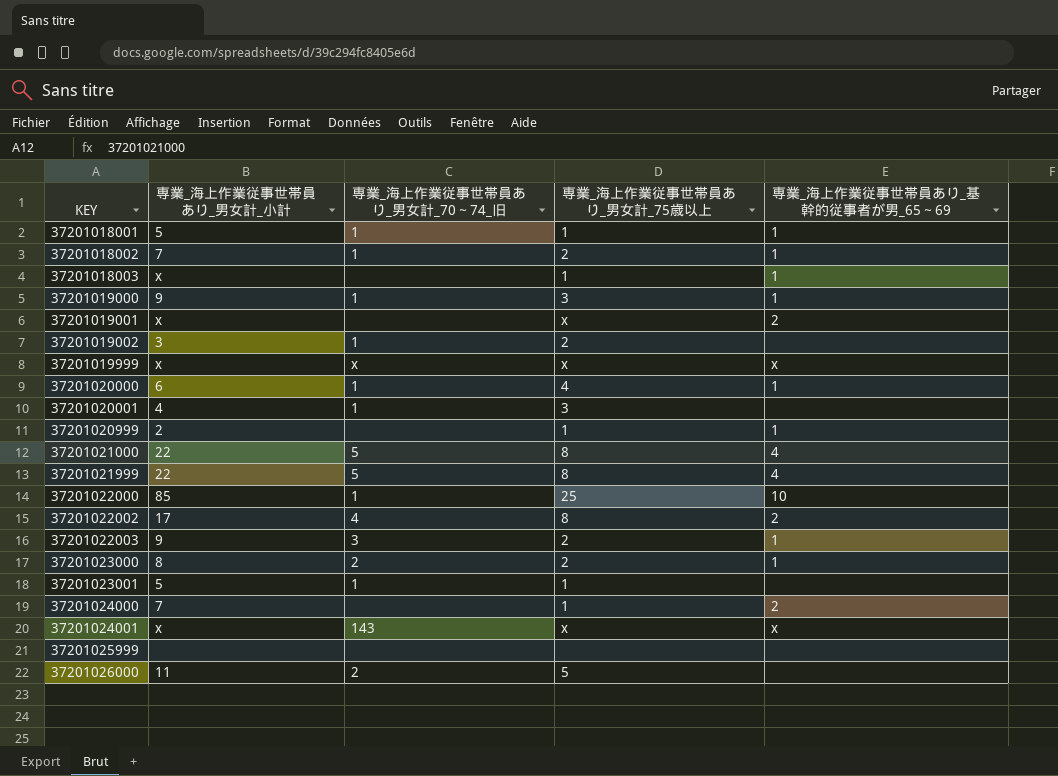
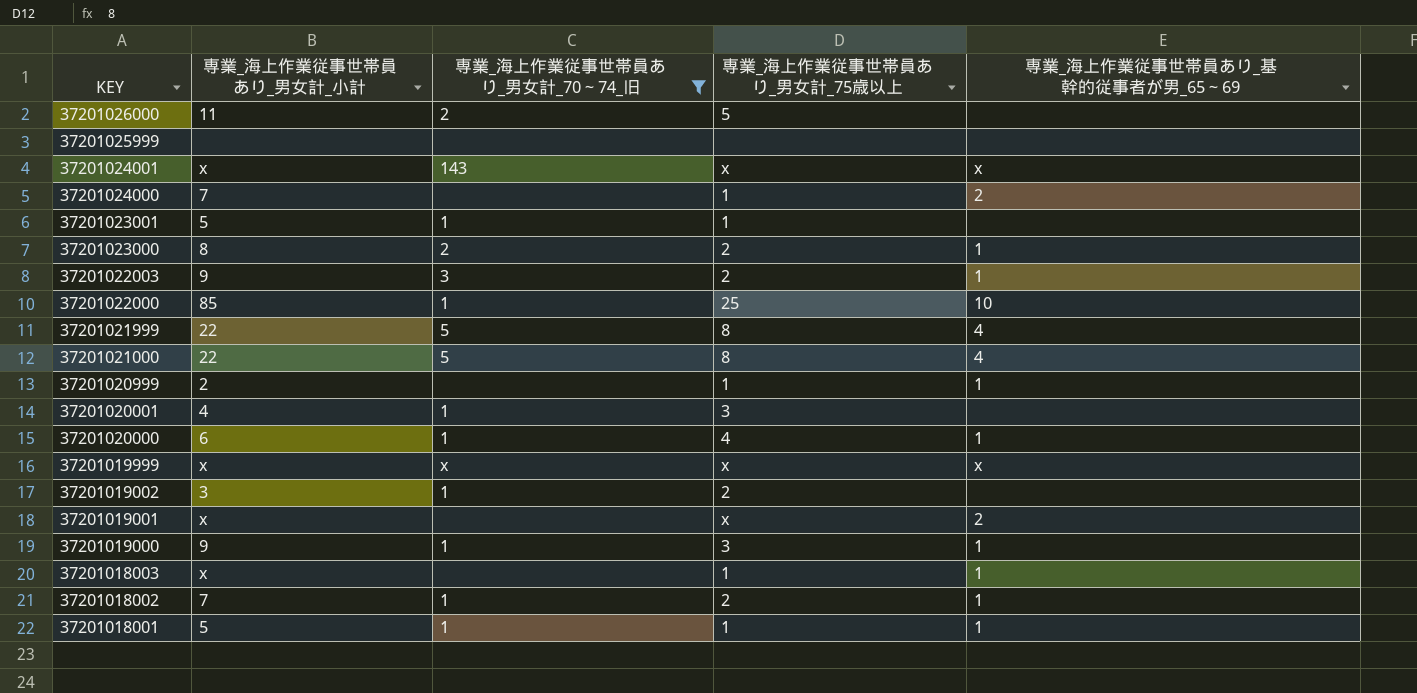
filter: none -> 専業_海上作業従事世帯員あり_男女計_70～74_旧 != 4
row order: KEY ascending -> KEY descending

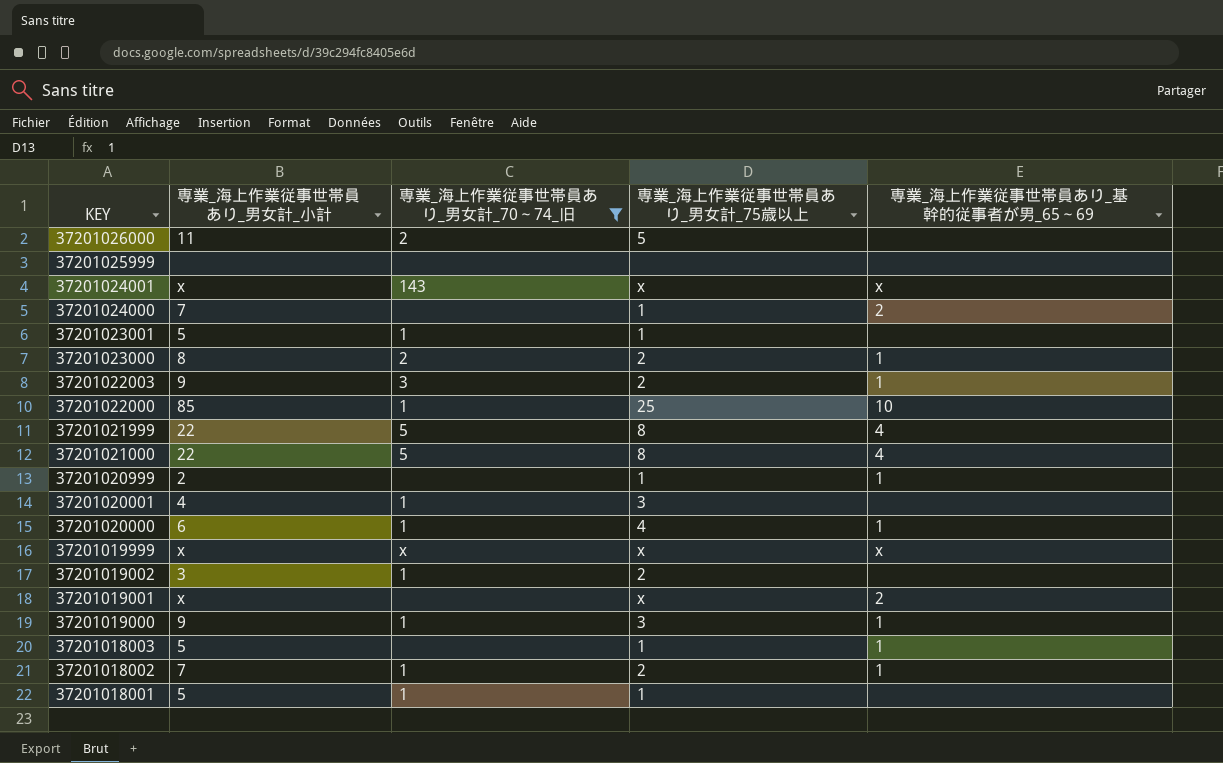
37201018003 | 専業_海上作業従事世帯員あり_男女計_小計: x -> 5
37201018001 | 専業_海上作業従事世帯員あり_基幹的従事者が男_65～69: 1 -> none

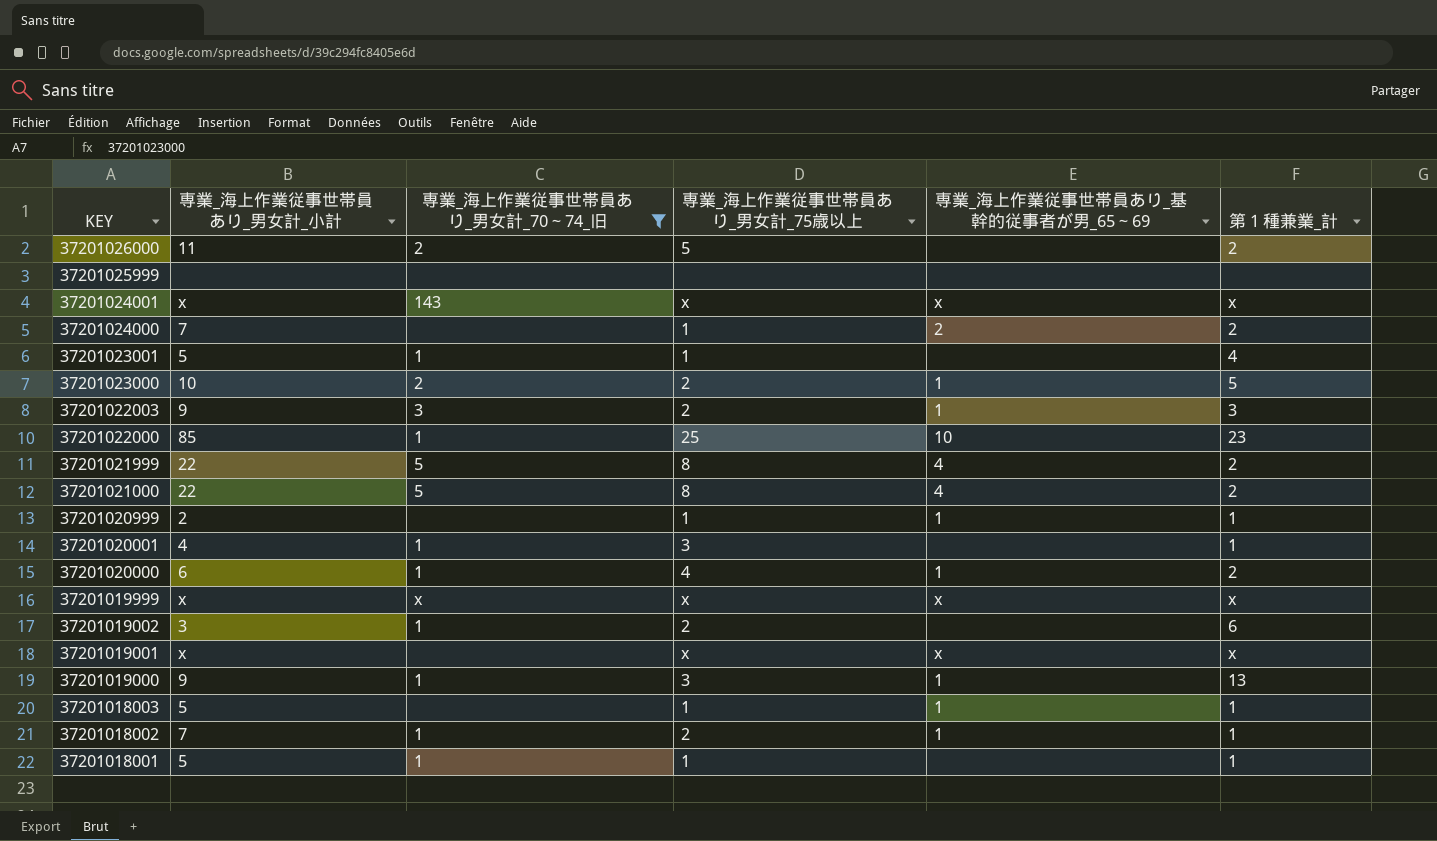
column 第１種兼業_計 | position: none -> 6
37201023000 | 専業_海上作業従事世帯員あり_男女計_小計: 8 -> 10
37201019001 | 専業_海上作業従事世帯員あり_基幹的従事者が男_65～69: 2 -> x

